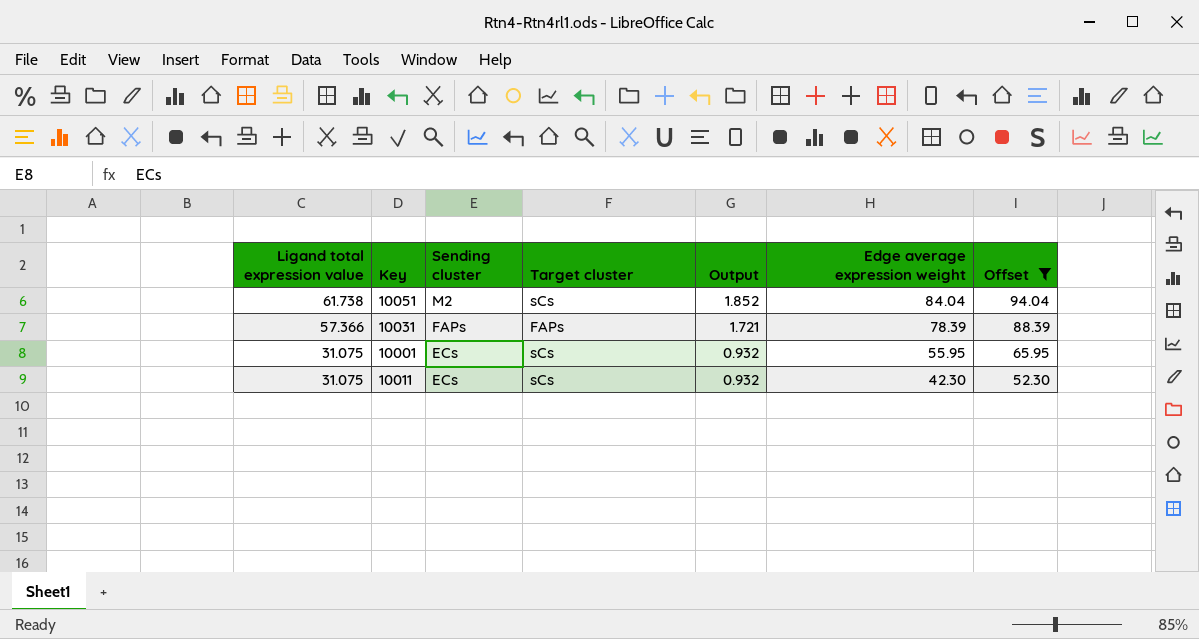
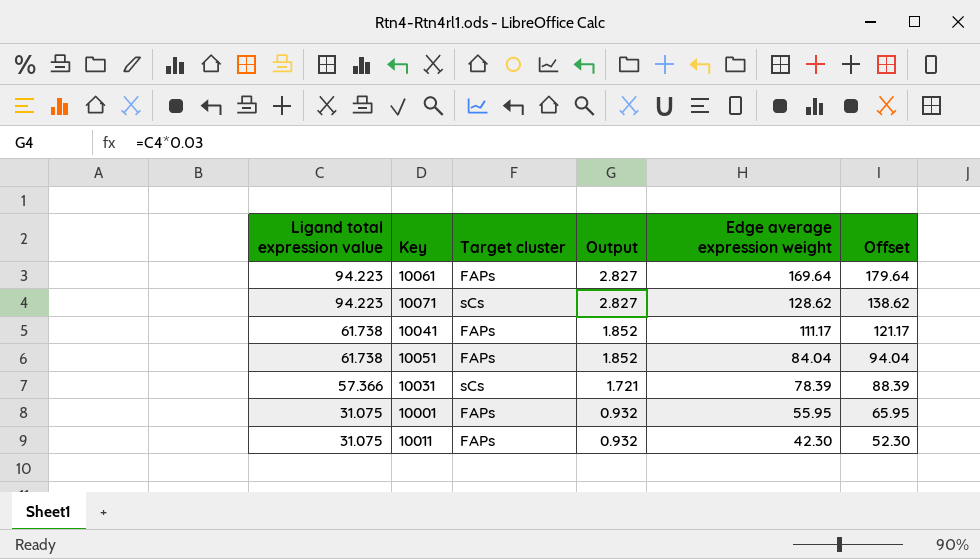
filter: Offset <= 94.04 -> none
column Sending cluster | position: 3 -> none
10051 | Target cluster: sCs -> FAPs
10031 | Target cluster: FAPs -> sCs
10001 | Target cluster: sCs -> FAPs
10011 | Target cluster: sCs -> FAPs

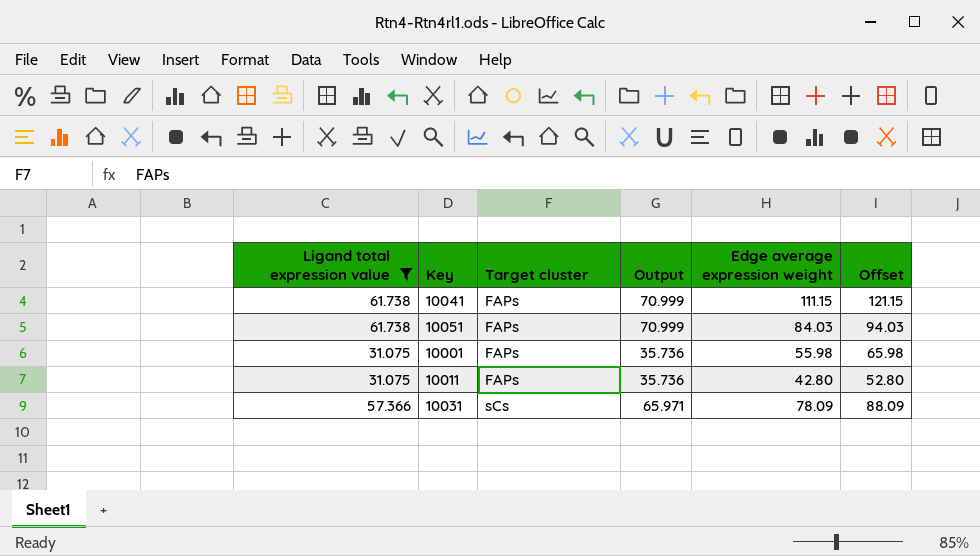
filter: none -> Ligand total expression value != 94.223
row order: Ligand total expression value descending -> Target cluster ascending
column Output | formula: [Ligand total expression value] * 0.03 -> [Ligand total expression value] * 1.15
10041 | Edge average expression weight: 111.17 -> 111.15
10041 | Offset: 121.17 -> 121.15
10051 | Edge average expression weight: 84.04 -> 84.03
10051 | Offset: 94.04 -> 94.03
10001 | Edge average expression weight: 55.95 -> 55.98
10001 | Offset: 65.95 -> 65.98
10011 | Edge average expression weight: 42.30 -> 42.80
10011 | Offset: 52.30 -> 52.80
10031 | Edge average expression weight: 78.39 -> 78.09
10031 | Offset: 88.39 -> 88.09

